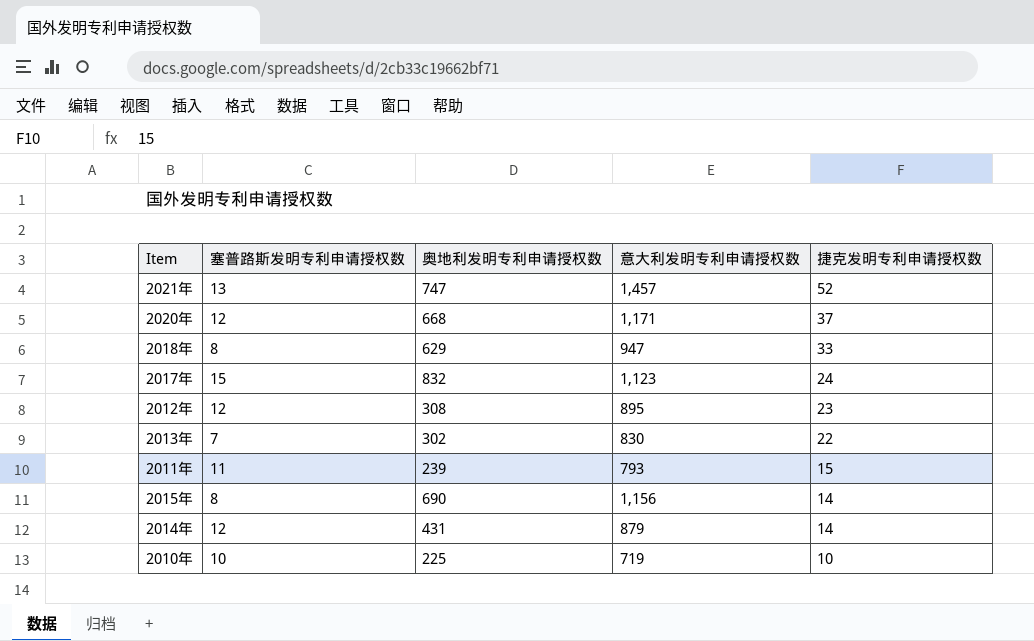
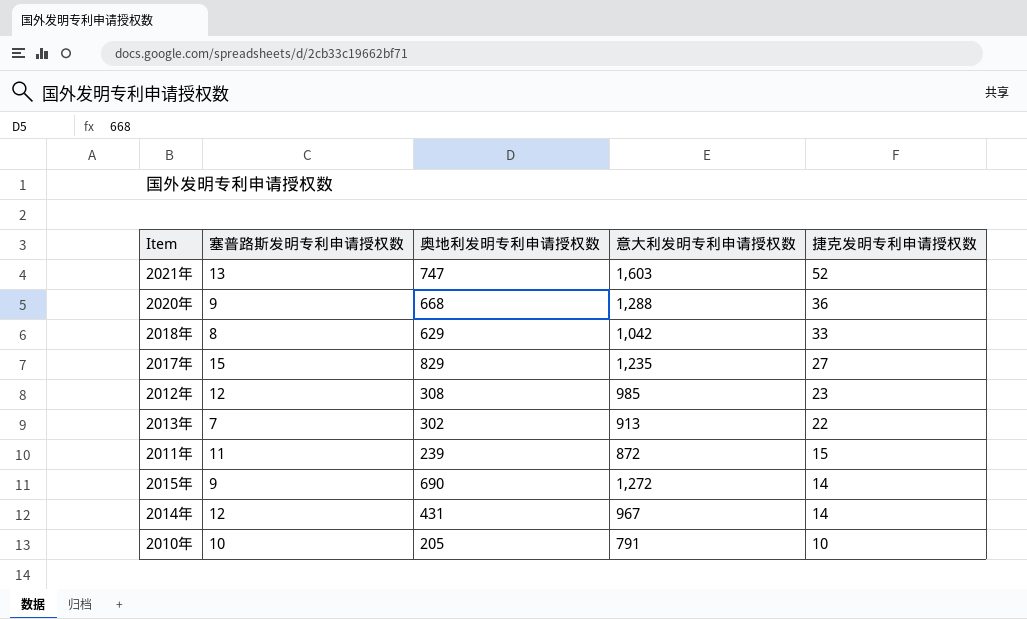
2021年 | 意大利发明专利申请授权数: 1,457 -> 1,603
2020年 | 塞普路斯发明专利申请授权数: 12 -> 9
2020年 | 意大利发明专利申请授权数: 1,171 -> 1,288
2020年 | 捷克发明专利申请授权数: 37 -> 36
2018年 | 意大利发明专利申请授权数: 947 -> 1,042
2017年 | 奥地利发明专利申请授权数: 832 -> 829
2017年 | 意大利发明专利申请授权数: 1,123 -> 1,235
2017年 | 捷克发明专利申请授权数: 24 -> 27
2012年 | 意大利发明专利申请授权数: 895 -> 985
2013年 | 意大利发明专利申请授权数: 830 -> 913
2011年 | 意大利发明专利申请授权数: 793 -> 872
2015年 | 塞普路斯发明专利申请授权数: 8 -> 9
2015年 | 意大利发明专利申请授权数: 1,156 -> 1,272
2014年 | 意大利发明专利申请授权数: 879 -> 967
2010年 | 奥地利发明专利申请授权数: 225 -> 205
2010年 | 意大利发明专利申请授权数: 719 -> 791

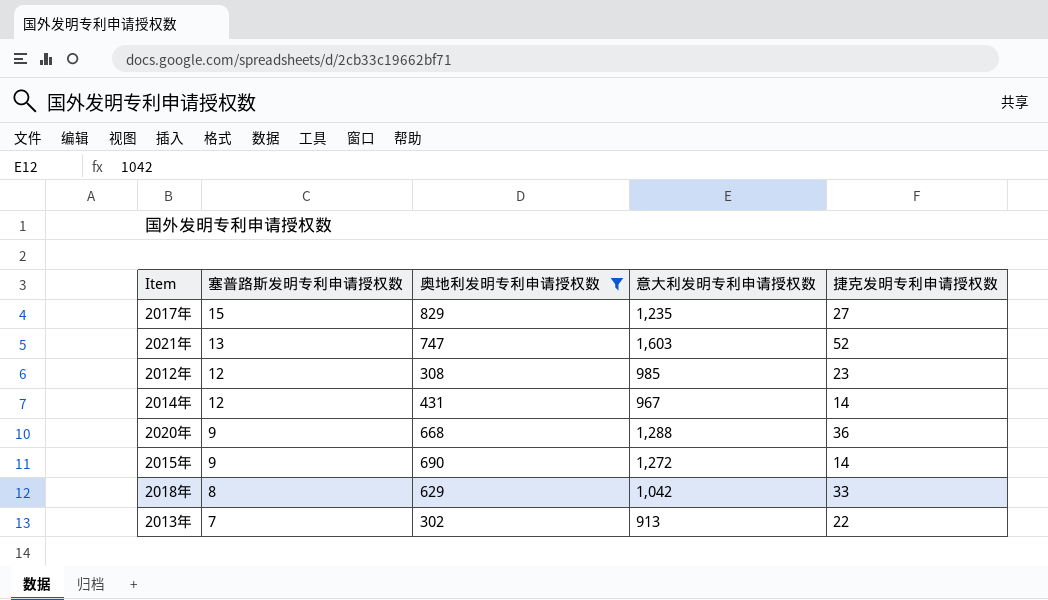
filter: none -> 奥地利发明专利申请授权数 >= 302
row order: 捷克发明专利申请授权数 descending -> 塞普路斯发明专利申请授权数 descending

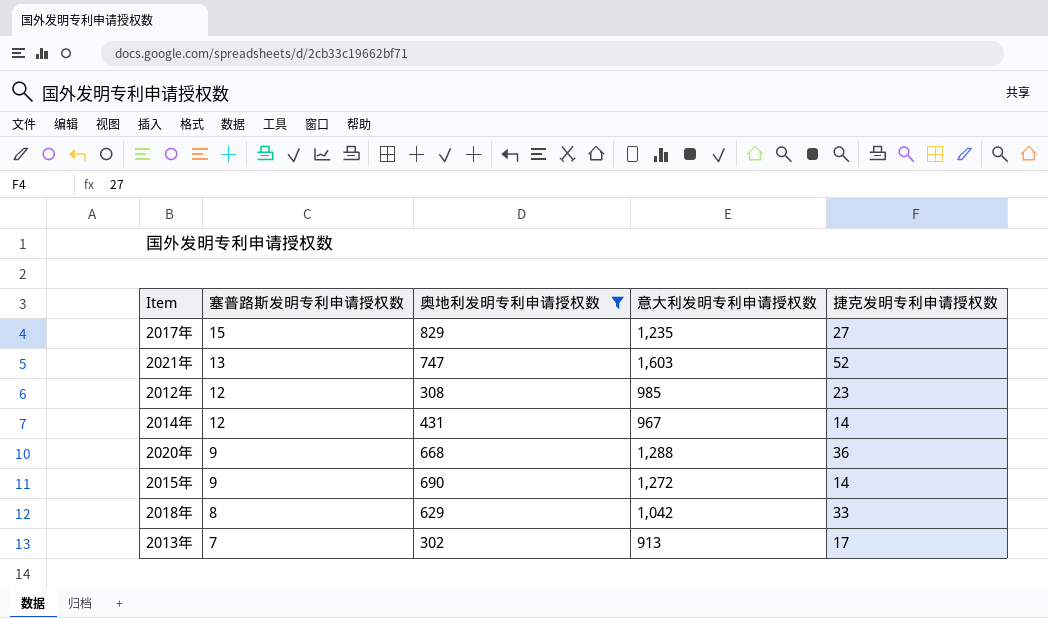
2013年 | 捷克发明专利申请授权数: 22 -> 17

